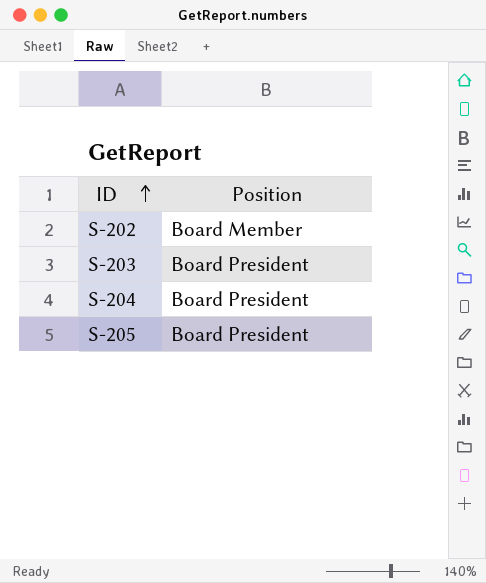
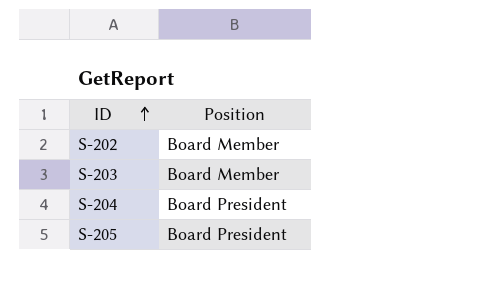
S-203 | Position: Board President -> Board Member

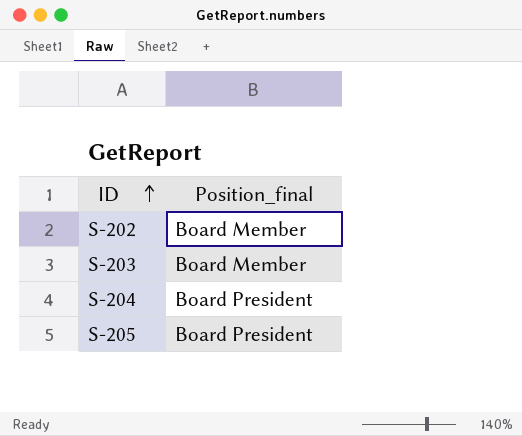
column name: Position -> Position_final

